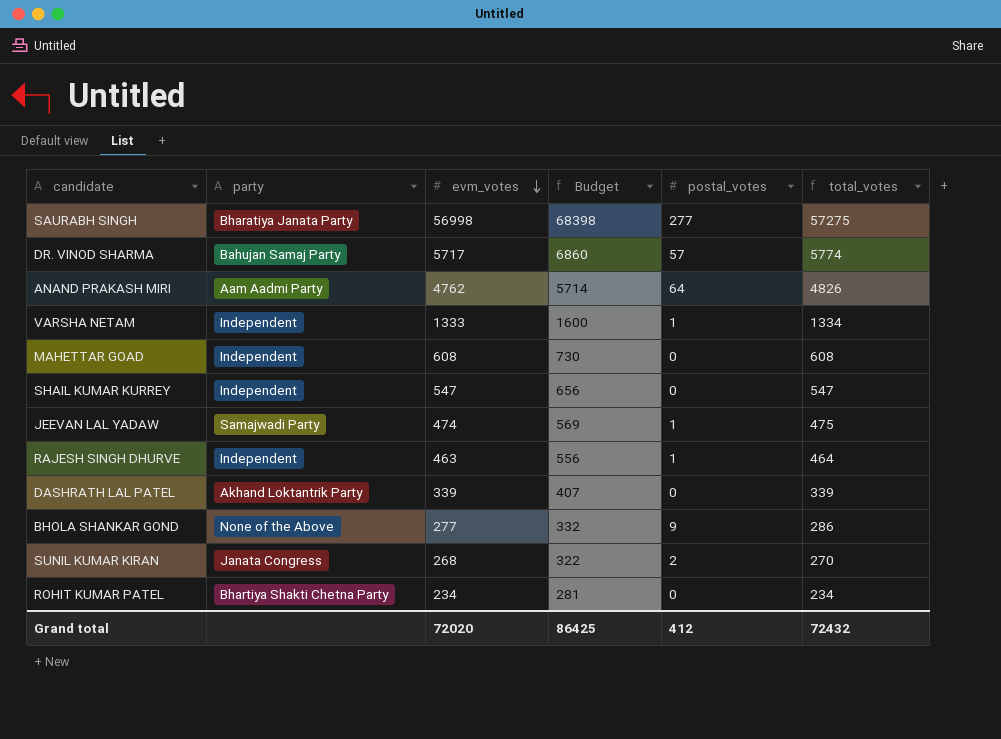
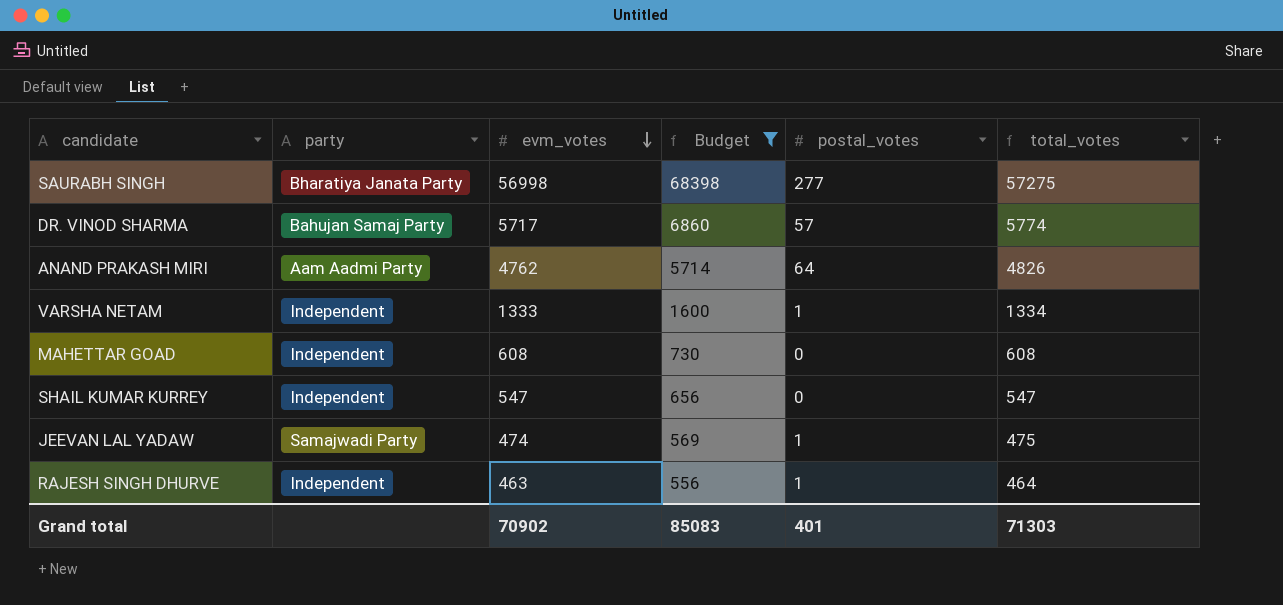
filter: none -> Budget >= 556
Grand total | evm_votes: 72020 -> 70902
Grand total | Budget: 86425 -> 85083
Grand total | postal_votes: 412 -> 401
Grand total | total_votes: 72432 -> 71303

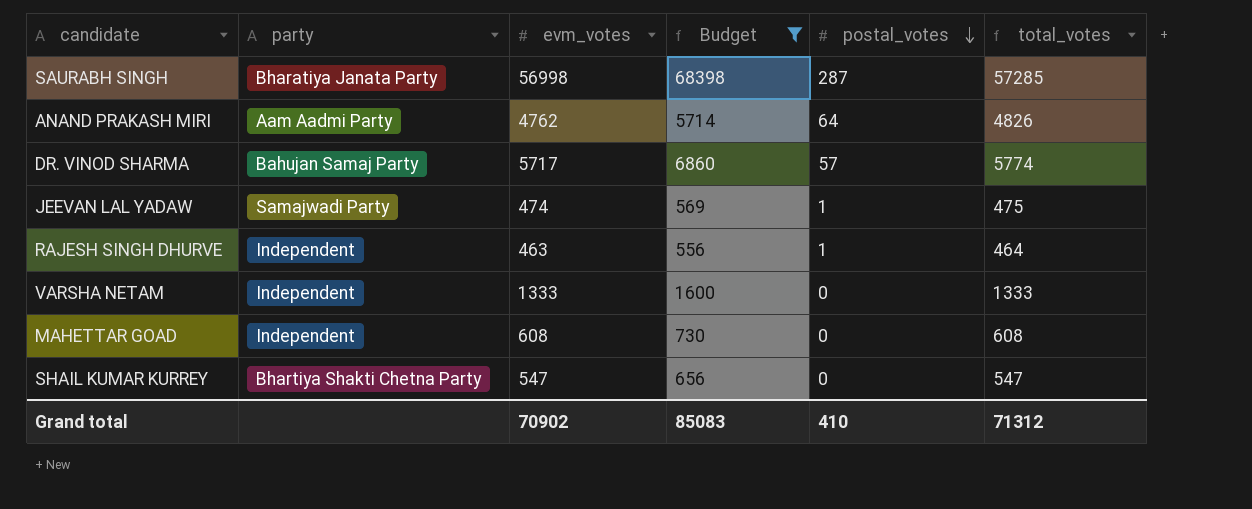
row order: evm_votes descending -> postal_votes descending
SAURABH SINGH | postal_votes: 277 -> 287
SAURABH SINGH | total_votes: 57275 -> 57285
VARSHA NETAM | postal_votes: 1 -> 0
VARSHA NETAM | total_votes: 1334 -> 1333
SHAIL KUMAR KURREY | party: Independent -> Bhartiya Shakti Chetna Party
Grand total | postal_votes: 401 -> 410
Grand total | total_votes: 71303 -> 71312

